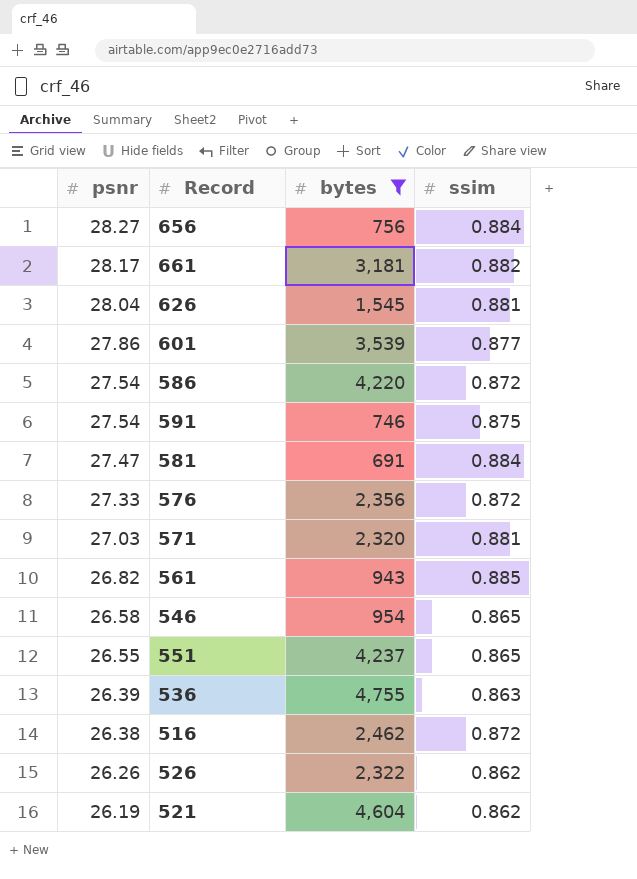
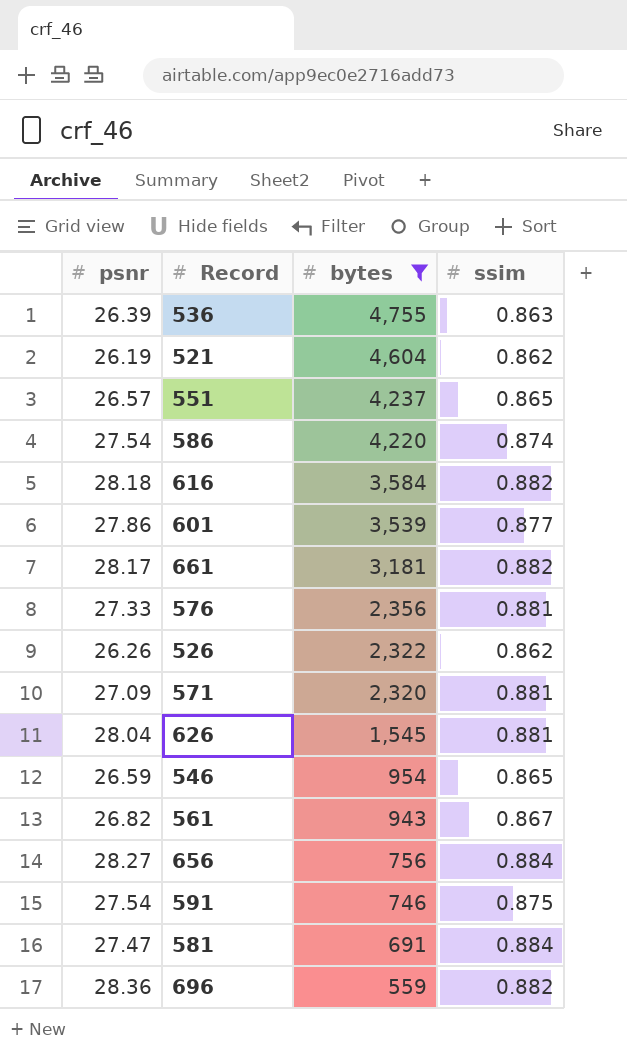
row order: psnr descending -> bytes descending
row 516: 26.38 | 2,462 | 0.872 -> none
551 | psnr: 26.55 -> 26.57
586 | ssim: 0.872 -> 0.874
row 616: none -> 28.18 | 3,584 | 0.882
576 | ssim: 0.872 -> 0.881
571 | psnr: 27.03 -> 27.09
546 | psnr: 26.58 -> 26.59
561 | ssim: 0.885 -> 0.867
row 696: none -> 28.36 | 559 | 0.882

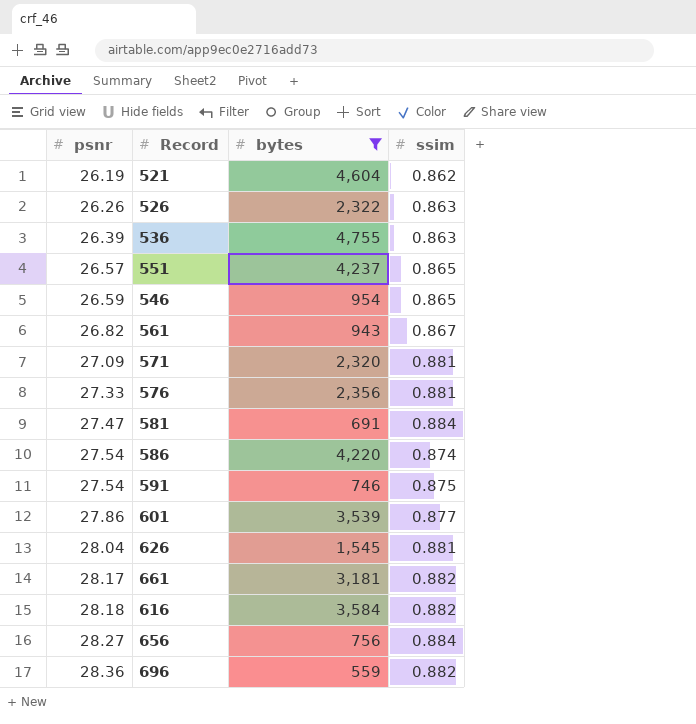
row order: bytes descending -> psnr ascending
526 | ssim: 0.862 -> 0.863

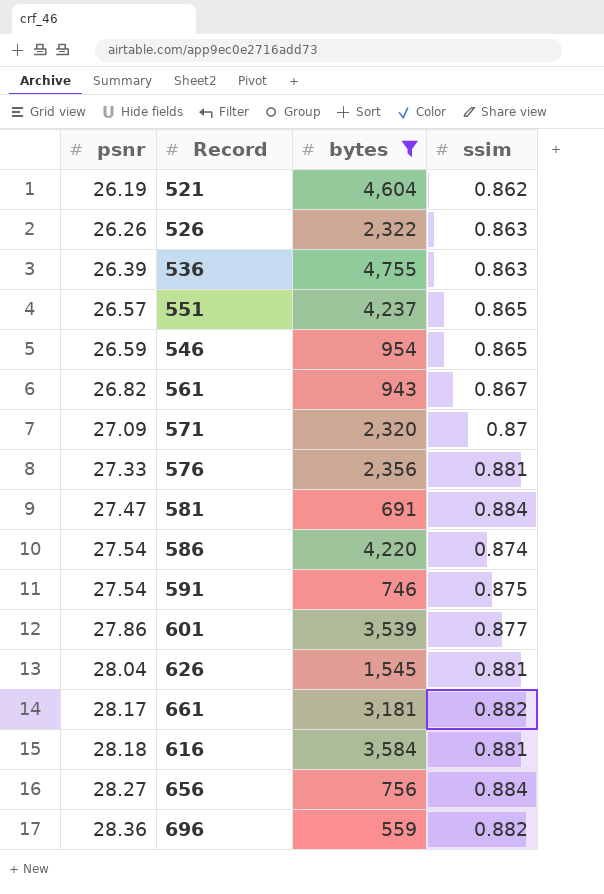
571 | ssim: 0.881 -> 0.87
616 | ssim: 0.882 -> 0.881

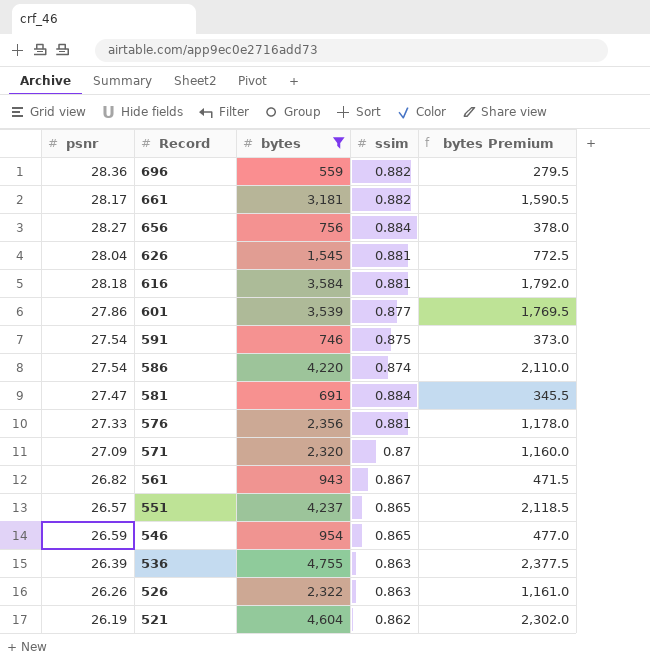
row order: psnr ascending -> Record descending
column bytes Premium | formula: none -> [bytes] * 0.5

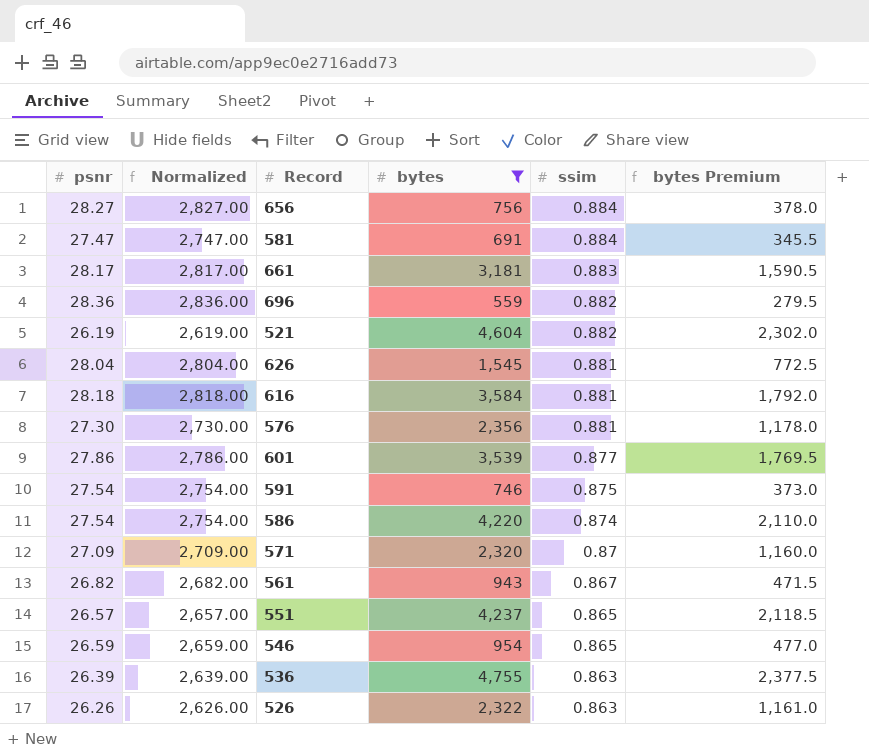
row order: Record descending -> ssim descending
column Normalized | formula: none -> [psnr] * 100
661 | ssim: 0.882 -> 0.883
521 | ssim: 0.862 -> 0.882
576 | psnr: 27.33 -> 27.30

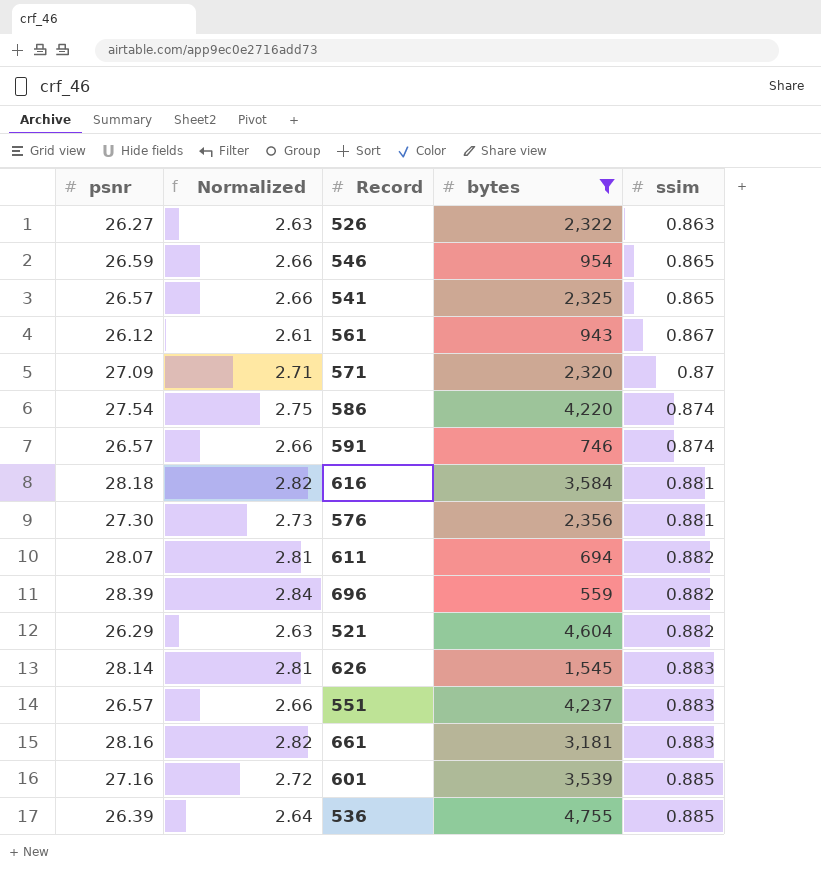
row order: ssim descending -> ssim ascending
column bytes Premium | formula: [bytes] * 0.5 -> none
column Normalized | formula: [psnr] * 100 -> [psnr] * 0.1
row 656: 28.27 | 2,827.00 | 756 | 0.884 | 378.0 -> none
row 581: 27.47 | 2,747.00 | 691 | 0.884 | 345.5 -> none
526 | psnr: 26.26 -> 26.27
row 541: none -> 26.57 | 2.66 | 2,325 | 0.865
561 | psnr: 26.82 -> 26.12
591 | psnr: 27.54 -> 26.57
591 | ssim: 0.875 -> 0.874
row 611: none -> 28.07 | 2.81 | 694 | 0.882
696 | psnr: 28.36 -> 28.39
521 | psnr: 26.19 -> 26.29
626 | psnr: 28.04 -> 28.14
626 | ssim: 0.881 -> 0.883
551 | ssim: 0.865 -> 0.883
661 | psnr: 28.17 -> 28.16
601 | psnr: 27.86 -> 27.16
601 | ssim: 0.877 -> 0.885
536 | ssim: 0.863 -> 0.885

